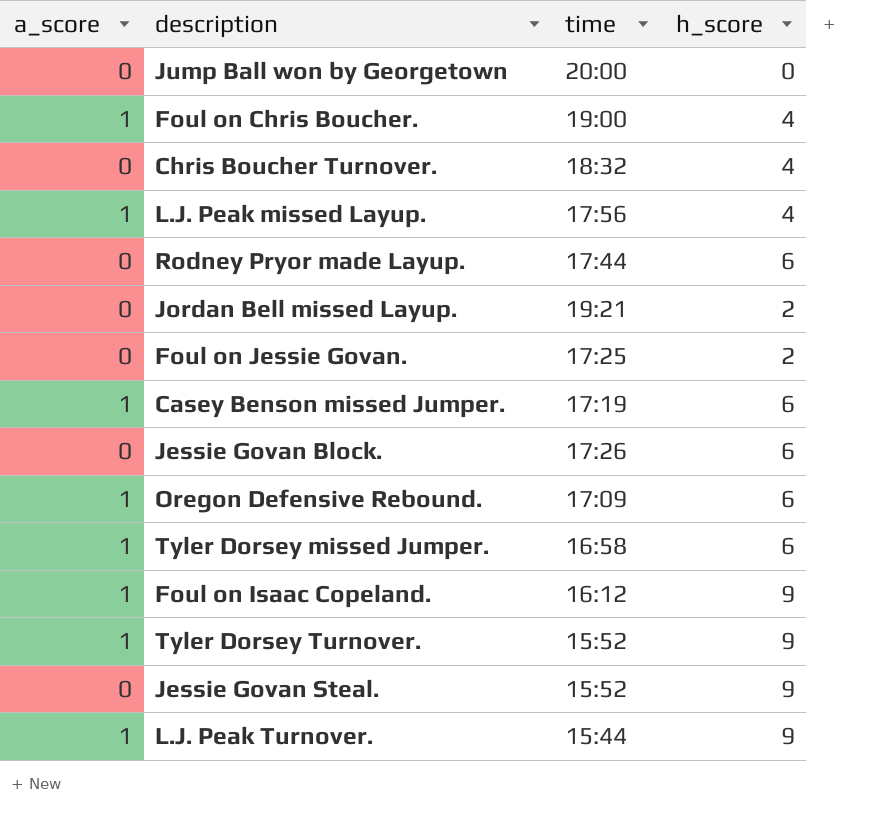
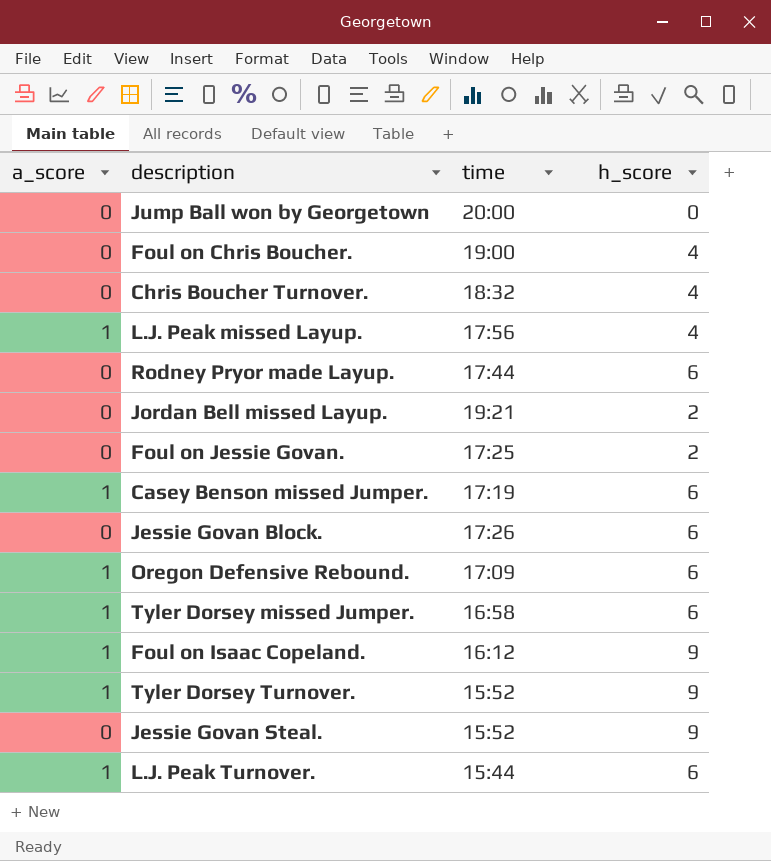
Foul on Chris Boucher. | a_score: 1 -> 0
L.J. Peak Turnover. | h_score: 9 -> 6

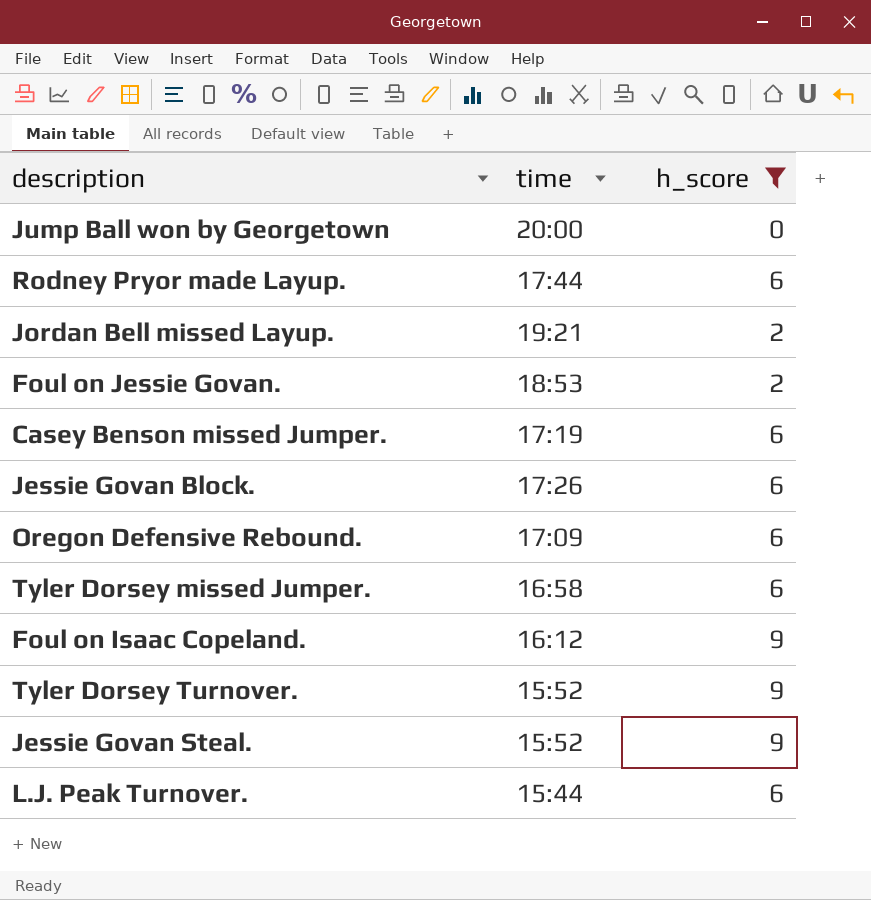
filter: none -> h_score != 4
column a_score | position: 1 -> none
Foul on Jessie Govan. | time: 17:25 -> 18:53

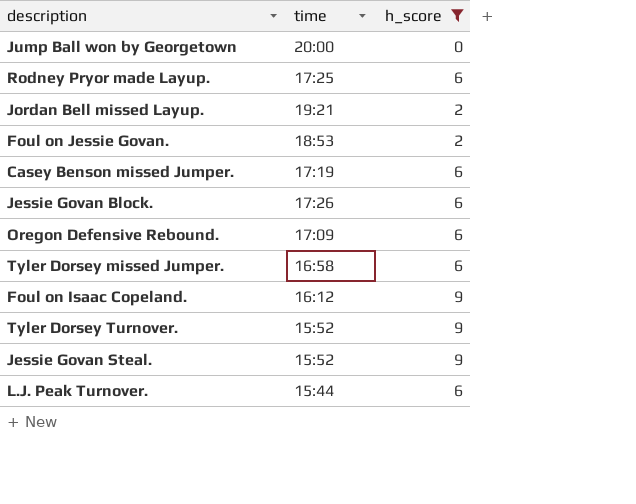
Rodney Pryor made Layup. | time: 17:44 -> 17:25

